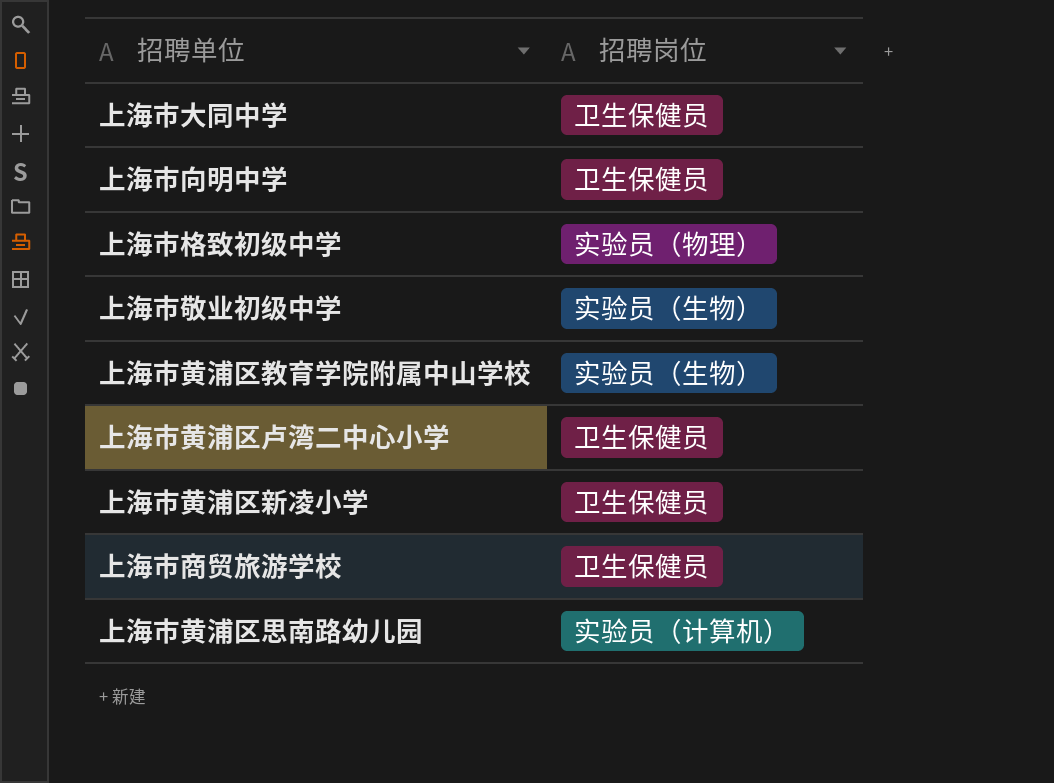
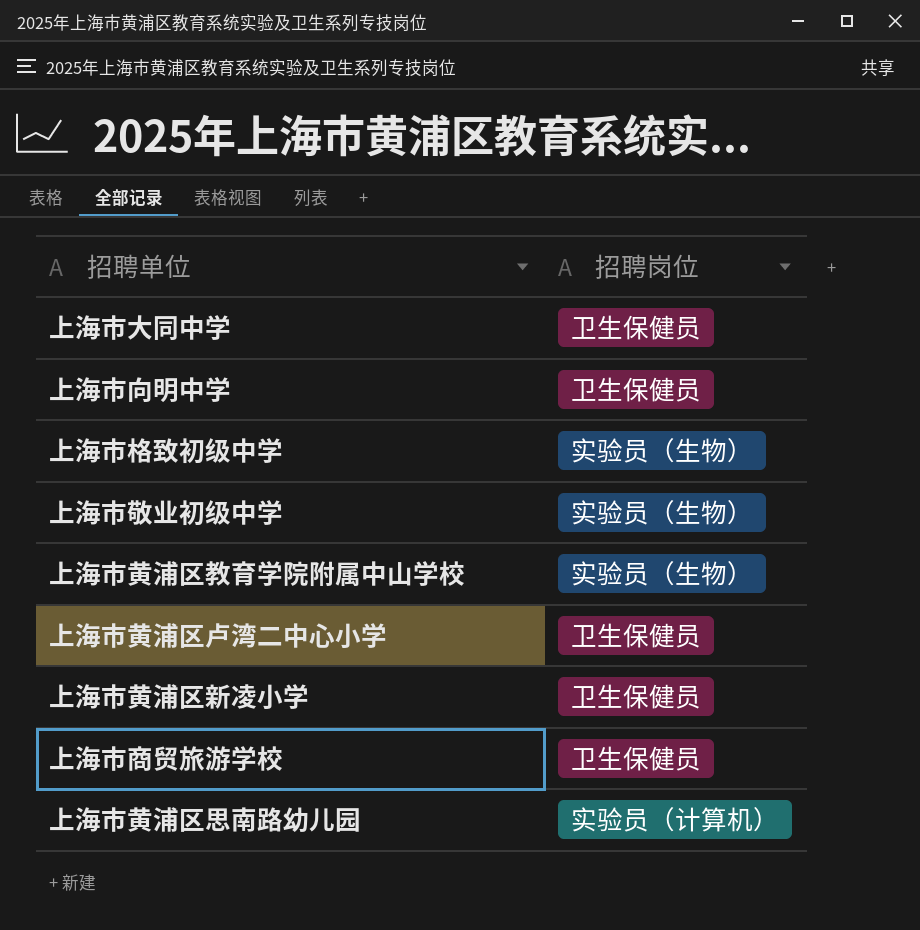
上海市格致初级中学 | 招聘岗位: 实验员（物理） -> 实验员（生物）

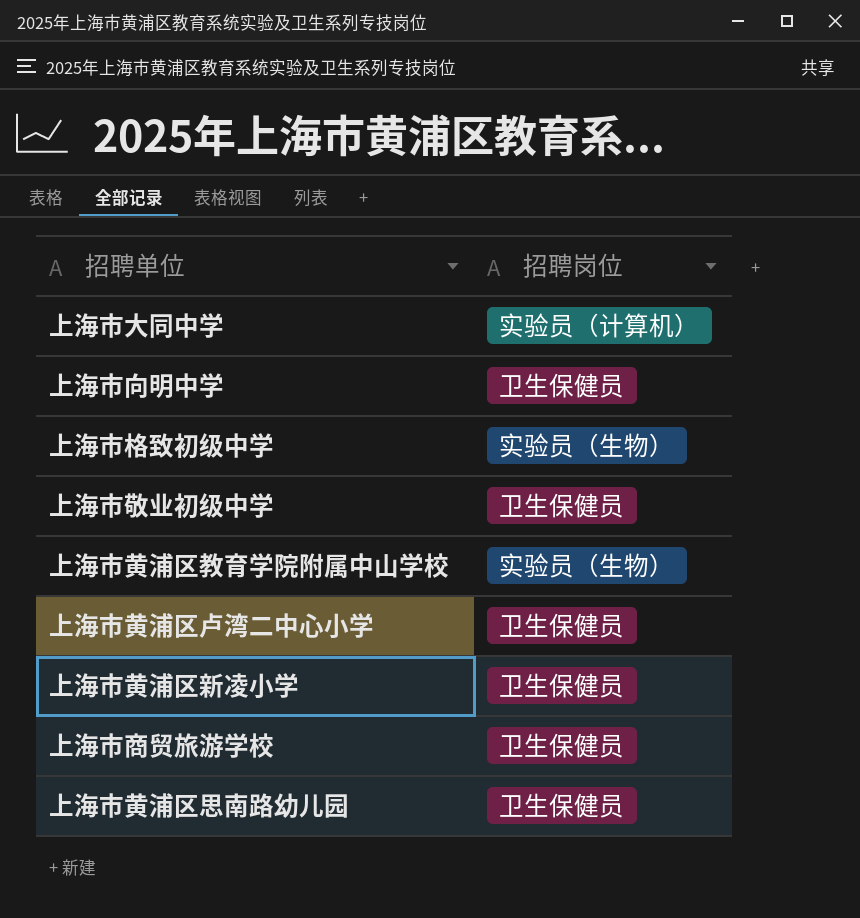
上海市大同中学 | 招聘岗位: 卫生保健员 -> 实验员（计算机）
上海市敬业初级中学 | 招聘岗位: 实验员（生物） -> 卫生保健员
上海市黄浦区思南路幼儿园 | 招聘岗位: 实验员（计算机） -> 卫生保健员

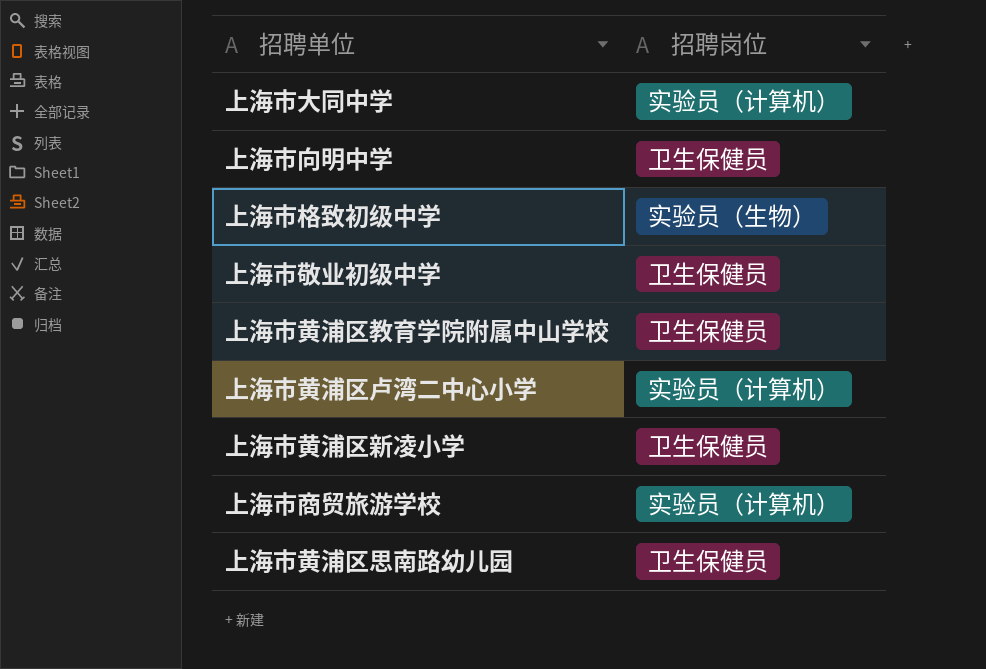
上海市黄浦区教育学院附属中山学校 | 招聘岗位: 实验员（生物） -> 卫生保健员
上海市黄浦区卢湾二中心小学 | 招聘岗位: 卫生保健员 -> 实验员（计算机）
上海市商贸旅游学校 | 招聘岗位: 卫生保健员 -> 实验员（计算机）

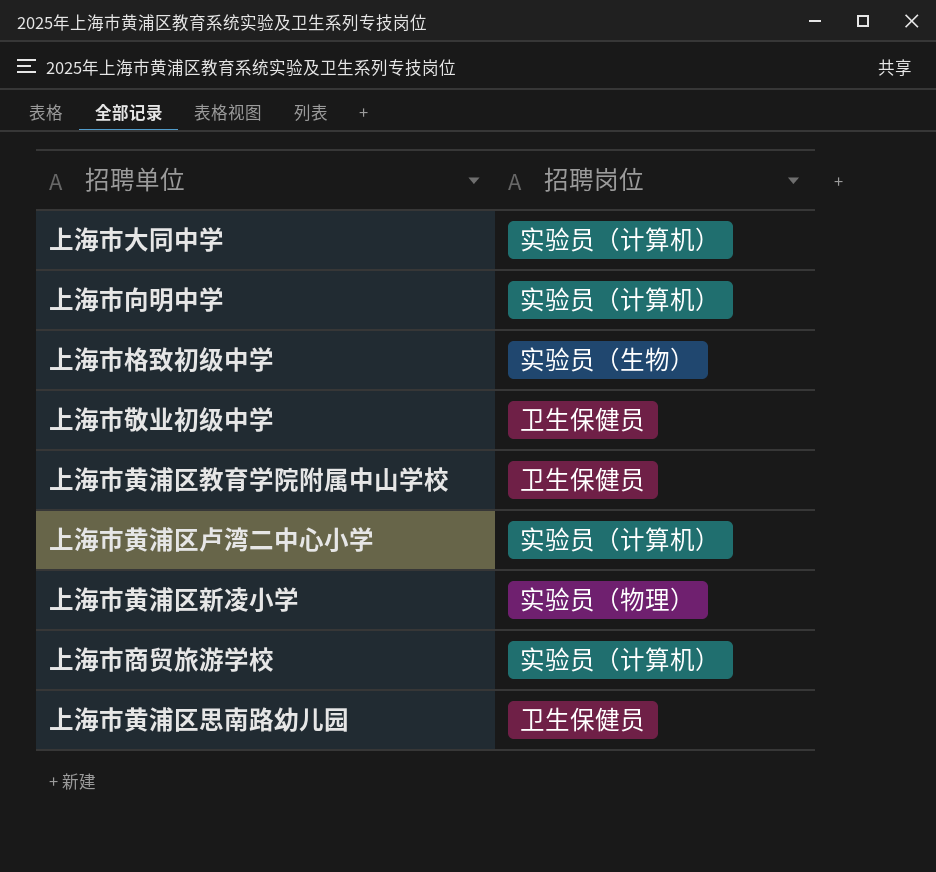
上海市向明中学 | 招聘岗位: 卫生保健员 -> 实验员（计算机）
上海市黄浦区新凌小学 | 招聘岗位: 卫生保健员 -> 实验员（物理）

